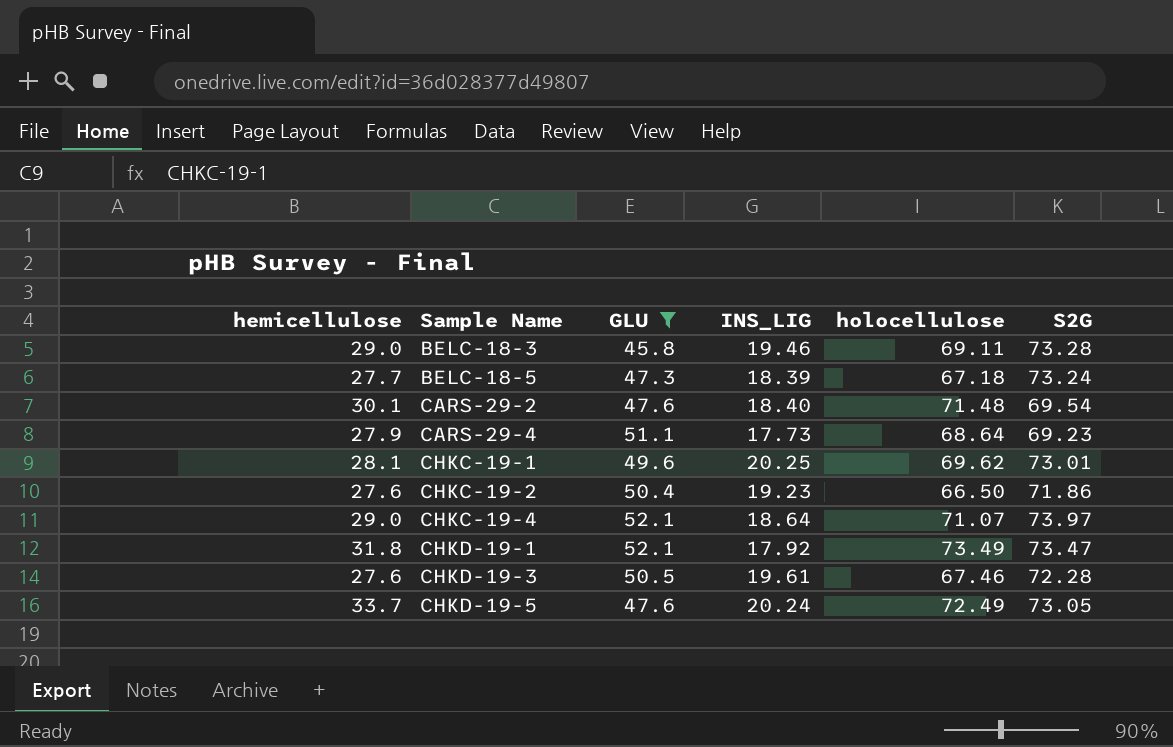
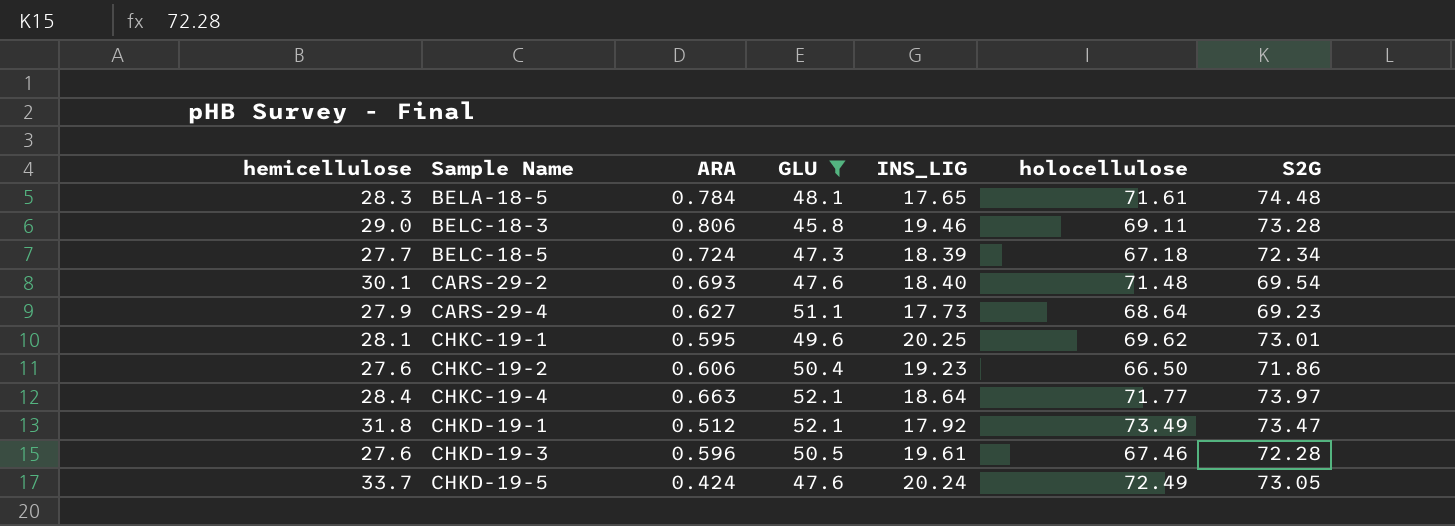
column ARA | position: none -> 3
row BELA-18-5: none -> 28.3 | 0.784 | 48.1 | 17.65 | 71.61 | 74.48
BELC-18-5 | S2G: 73.24 -> 72.34
CHKC-19-4 | hemicellulose: 29.0 -> 28.4
CHKC-19-4 | holocellulose: 71.07 -> 71.77

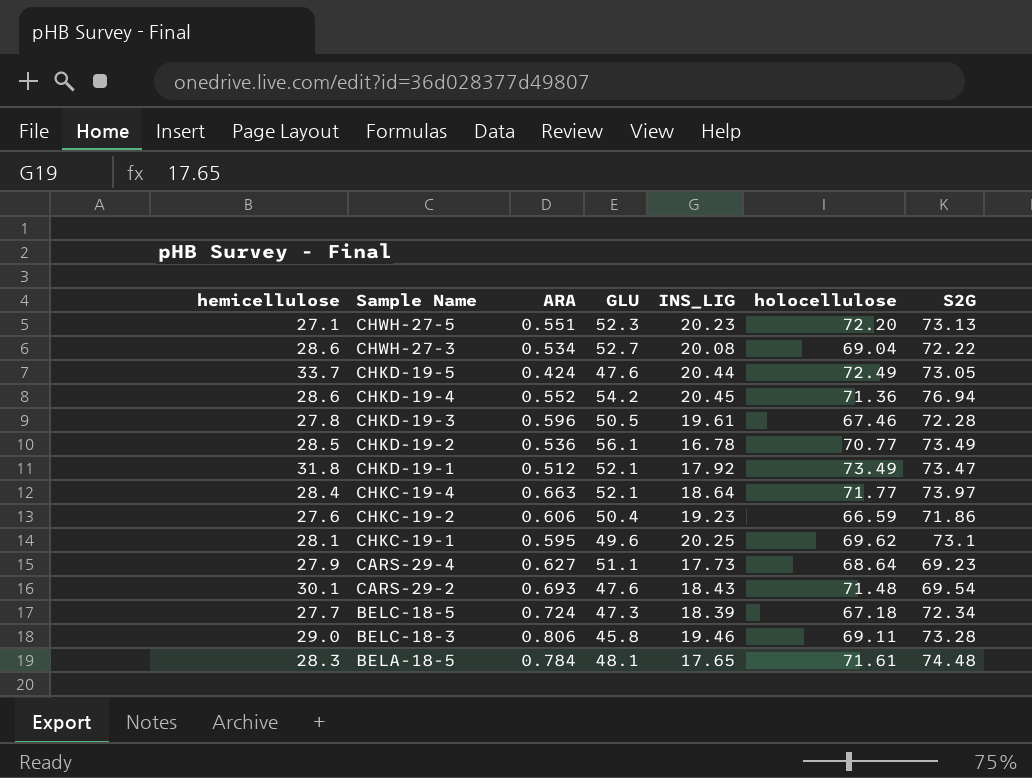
filter: GLU <= 52.1 -> none
row order: Sample Name ascending -> Sample Name descending
CHKD-19-5 | INS_LIG: 20.24 -> 20.44
CHKD-19-3 | hemicellulose: 27.6 -> 27.8
CHKC-19-2 | holocellulose: 66.50 -> 66.59
CHKC-19-1 | S2G: 73.01 -> 73.1
CARS-29-2 | INS_LIG: 18.40 -> 18.43

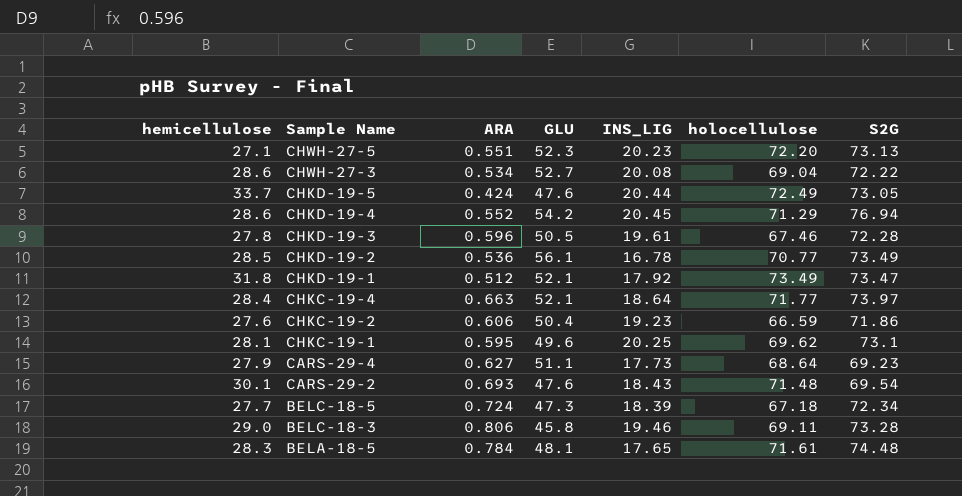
CHKD-19-4 | holocellulose: 71.36 -> 71.29

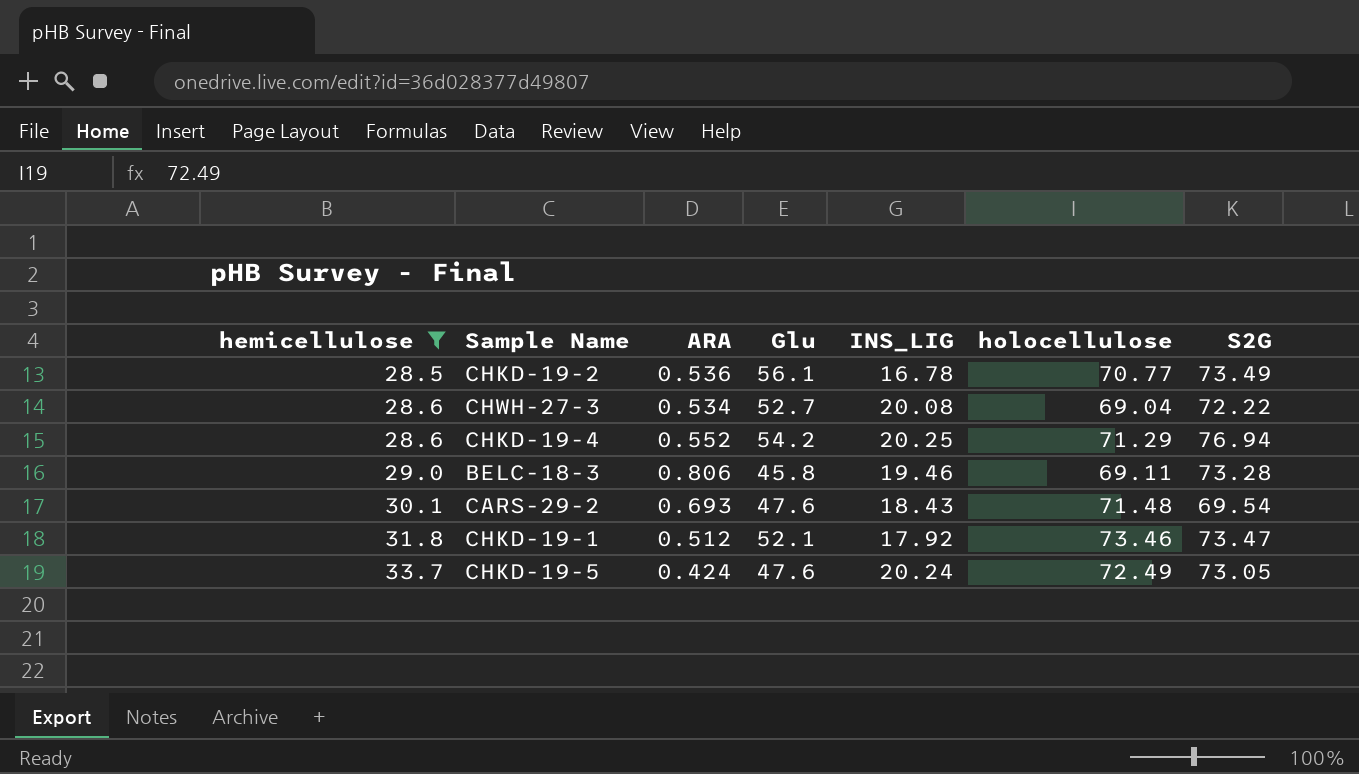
filter: none -> hemicellulose >= 28.5
row order: Sample Name descending -> hemicellulose ascending
column name: GLU -> Glu
CHKD-19-4 | INS_LIG: 20.45 -> 20.25
CHKD-19-1 | holocellulose: 73.49 -> 73.46
CHKD-19-5 | INS_LIG: 20.44 -> 20.24

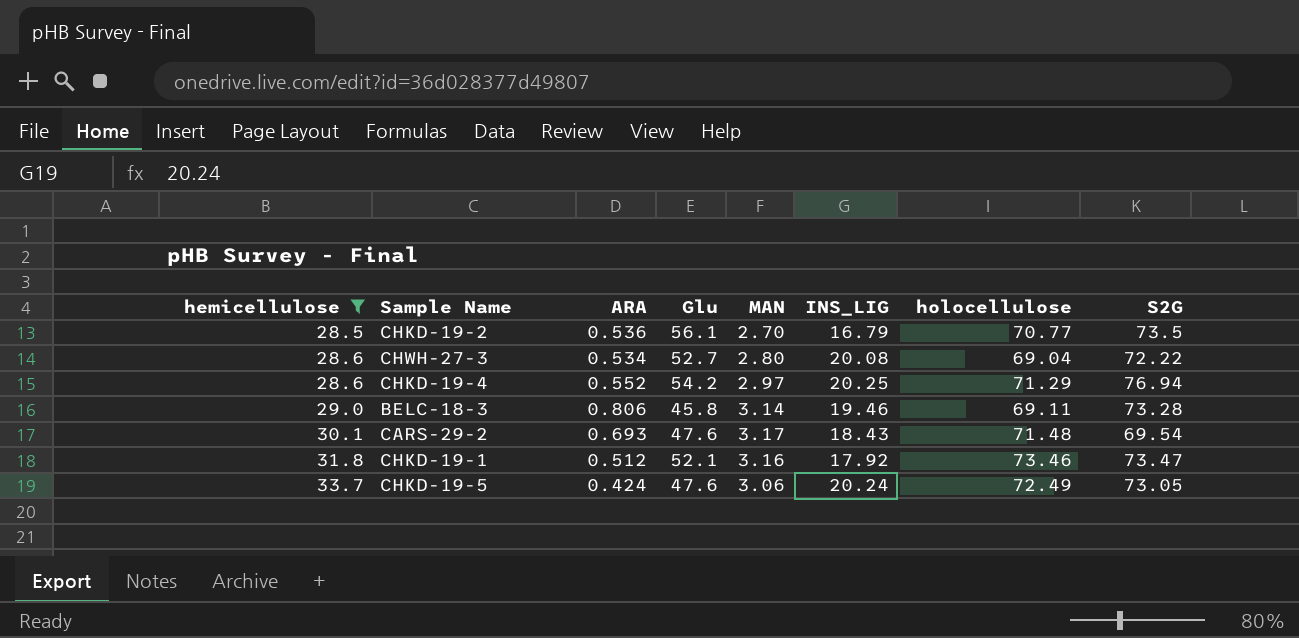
column MAN | position: none -> 5
CHKD-19-2 | INS_LIG: 16.78 -> 16.79
CHKD-19-2 | S2G: 73.49 -> 73.5

